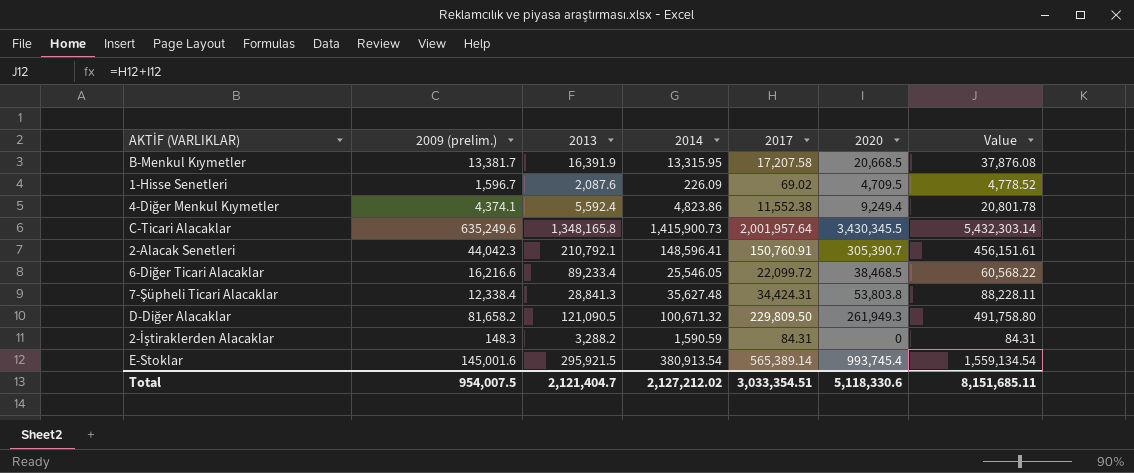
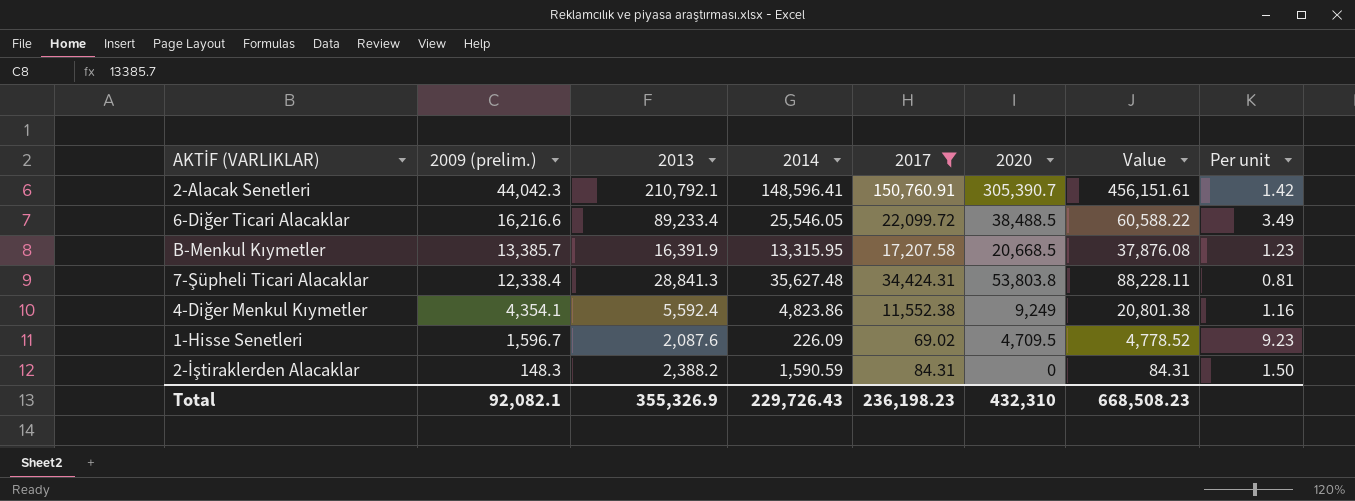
filter: none -> 2017 <= 150,760.91
row order: none -> 2009 (prelim.) descending
column Per unit | formula: none -> [2013] / [2014]
6-Diğer Ticari Alacaklar | 2020: 38,468.5 -> 38,488.5
6-Diğer Ticari Alacaklar | Value: 60,568.22 -> 60,588.22
B-Menkul Kıymetler | 2009 (prelim.): 13,381.7 -> 13,385.7
4-Diğer Menkul Kıymetler | 2009 (prelim.): 4,374.1 -> 4,354.1
4-Diğer Menkul Kıymetler | 2020: 9,249.4 -> 9,249
4-Diğer Menkul Kıymetler | Value: 20,801.78 -> 20,801.38
2-İştiraklerden Alacaklar | 2013: 3,288.2 -> 2,388.2
Total | 2009 (prelim.): 954,007.5 -> 92,082.1
Total | 2013: 2,121,404.7 -> 355,326.9
Total | 2014: 2,127,212.02 -> 229,726.43
Total | 2017: 3,033,354.51 -> 236,198.23
Total | 2020: 5,118,330.6 -> 432,310
Total | Value: 8,151,685.11 -> 668,508.23

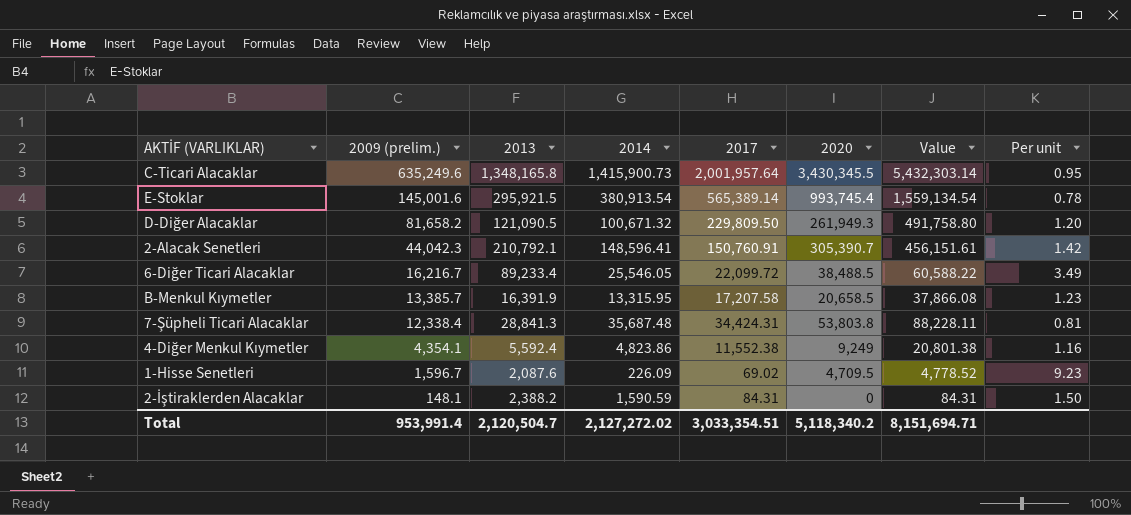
filter: 2017 <= 150,760.91 -> none
6-Diğer Ticari Alacaklar | 2009 (prelim.): 16,216.6 -> 16,216.7
B-Menkul Kıymetler | 2020: 20,668.5 -> 20,658.5
B-Menkul Kıymetler | Value: 37,876.08 -> 37,866.08
7-Şüpheli Ticari Alacaklar | 2014: 35,627.48 -> 35,687.48
2-İştiraklerden Alacaklar | 2009 (prelim.): 148.3 -> 148.1
Total | 2009 (prelim.): 92,082.1 -> 953,991.4
Total | 2013: 355,326.9 -> 2,120,504.7
Total | 2014: 229,726.43 -> 2,127,272.02
Total | 2017: 236,198.23 -> 3,033,354.51
Total | 2020: 432,310 -> 5,118,340.2
Total | Value: 668,508.23 -> 8,151,694.71

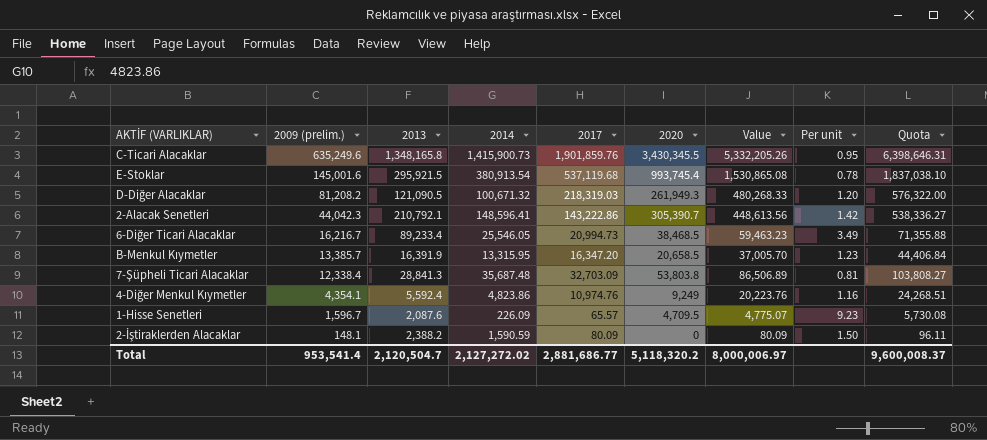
column Quota | formula: none -> [Value] * 1.2
C-Ticari Alacaklar | 2017: 2,001,957.64 -> 1,901,859.76
C-Ticari Alacaklar | Value: 5,432,303.14 -> 5,332,205.26
E-Stoklar | 2017: 565,389.14 -> 537,119.68
E-Stoklar | Value: 1,559,134.54 -> 1,530,865.08
D-Diğer Alacaklar | 2009 (prelim.): 81,658.2 -> 81,208.2
D-Diğer Alacaklar | 2017: 229,809.50 -> 218,319.03
D-Diğer Alacaklar | Value: 491,758.80 -> 480,268.33
2-Alacak Senetleri | 2017: 150,760.91 -> 143,222.86
2-Alacak Senetleri | Value: 456,151.61 -> 448,613.56
6-Diğer Ticari Alacaklar | 2017: 22,099.72 -> 20,994.73
6-Diğer Ticari Alacaklar | 2020: 38,488.5 -> 38,468.5
6-Diğer Ticari Alacaklar | Value: 60,588.22 -> 59,463.23
B-Menkul Kıymetler | 2017: 17,207.58 -> 16,347.20
B-Menkul Kıymetler | Value: 37,866.08 -> 37,005.70
7-Şüpheli Ticari Alacaklar | 2017: 34,424.31 -> 32,703.09
7-Şüpheli Ticari Alacaklar | Value: 88,228.11 -> 86,506.89
4-Diğer Menkul Kıymetler | 2017: 11,552.38 -> 10,974.76
4-Diğer Menkul Kıymetler | Value: 20,801.38 -> 20,223.76
1-Hisse Senetleri | 2017: 69.02 -> 65.57
1-Hisse Senetleri | Value: 4,778.52 -> 4,775.07
2-İştiraklerden Alacaklar | 2017: 84.31 -> 80.09
2-İştiraklerden Alacaklar | Value: 84.31 -> 80.09
Total | 2009 (prelim.): 953,991.4 -> 953,541.4
Total | 2017: 3,033,354.51 -> 2,881,686.77
Total | 2020: 5,118,340.2 -> 5,118,320.2
Total | Value: 8,151,694.71 -> 8,000,006.97

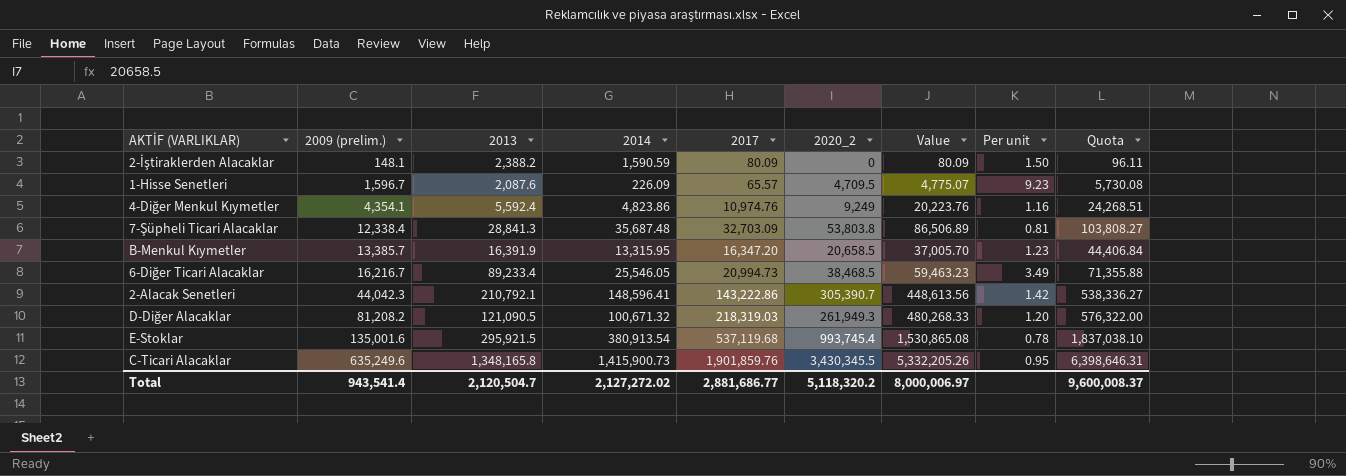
row order: 2009 (prelim.) descending -> 2009 (prelim.) ascending
column name: 2020 -> 2020_2
E-Stoklar | 2009 (prelim.): 145,001.6 -> 135,001.6
Total | 2009 (prelim.): 953,541.4 -> 943,541.4

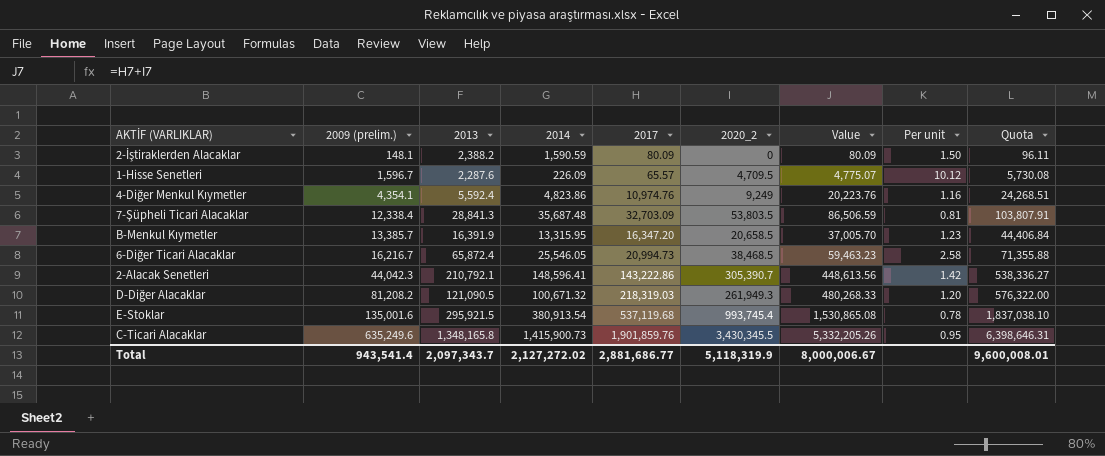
1-Hisse Senetleri | 2013: 2,087.6 -> 2,287.6
1-Hisse Senetleri | Per unit: 9.23 -> 10.12
7-Şüpheli Ticari Alacaklar | 2020_2: 53,803.8 -> 53,803.5
7-Şüpheli Ticari Alacaklar | Value: 86,506.89 -> 86,506.59
7-Şüpheli Ticari Alacaklar | Quota: 103,808.27 -> 103,807.91
6-Diğer Ticari Alacaklar | 2013: 89,233.4 -> 65,872.4
6-Diğer Ticari Alacaklar | Per unit: 3.49 -> 2.58
Total | 2013: 2,120,504.7 -> 2,097,343.7
Total | 2020_2: 5,118,320.2 -> 5,118,319.9
Total | Value: 8,000,006.97 -> 8,000,006.67
Total | Quota: 9,600,008.37 -> 9,600,008.01

